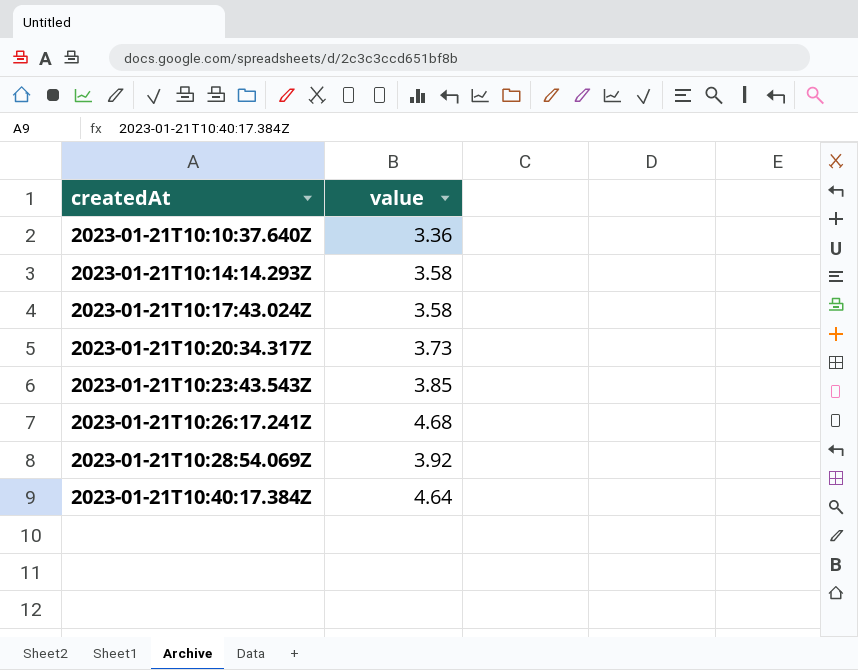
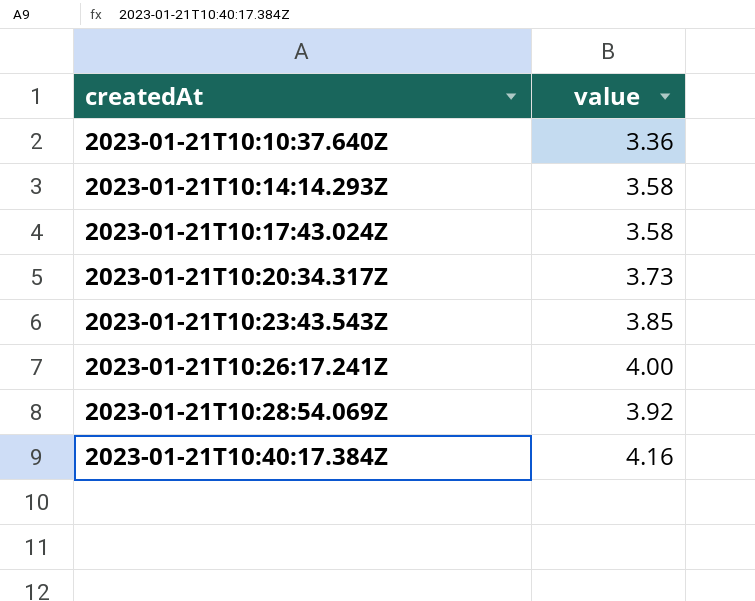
2023-01-21T10:26:17.241Z | value: 4.68 -> 4.00
2023-01-21T10:40:17.384Z | value: 4.64 -> 4.16

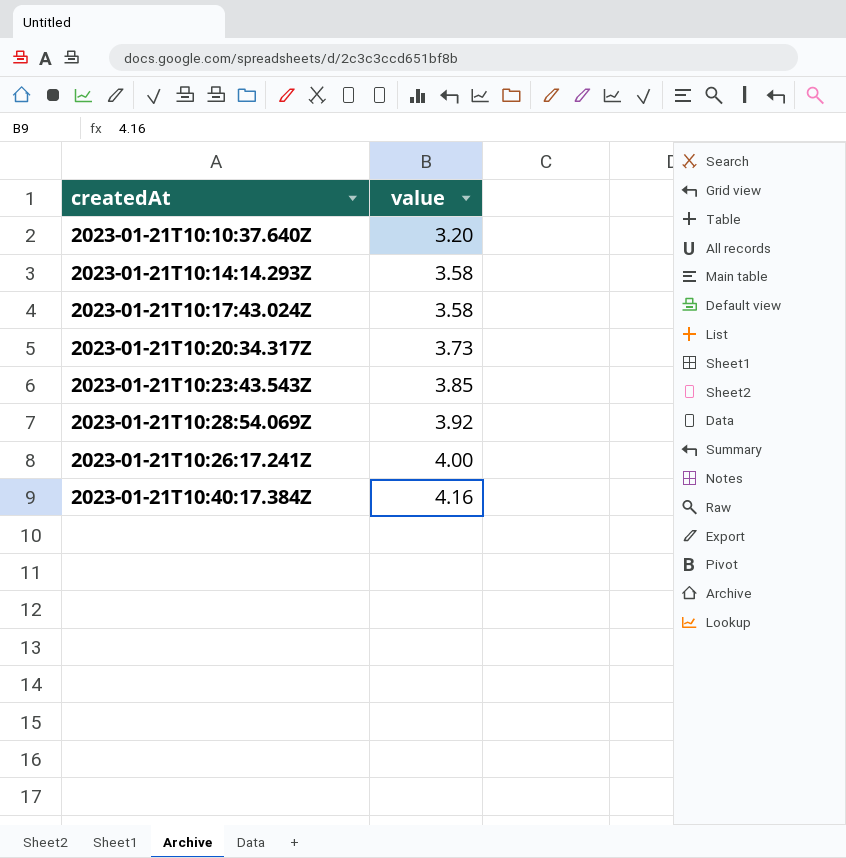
row order: createdAt ascending -> value ascending
2023-01-21T10:10:37.640Z | value: 3.36 -> 3.20

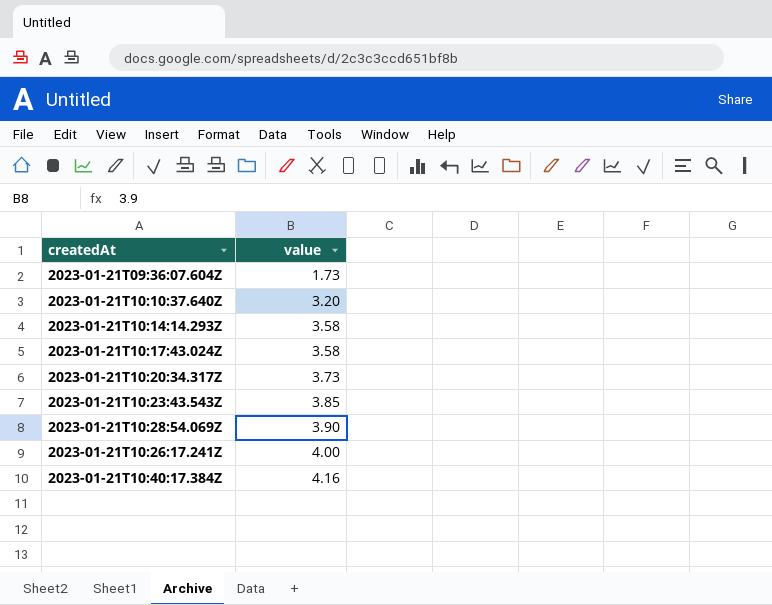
row 2023-01-21T09:36:07.604Z: none -> 1.73
2023-01-21T10:28:54.069Z | value: 3.92 -> 3.90

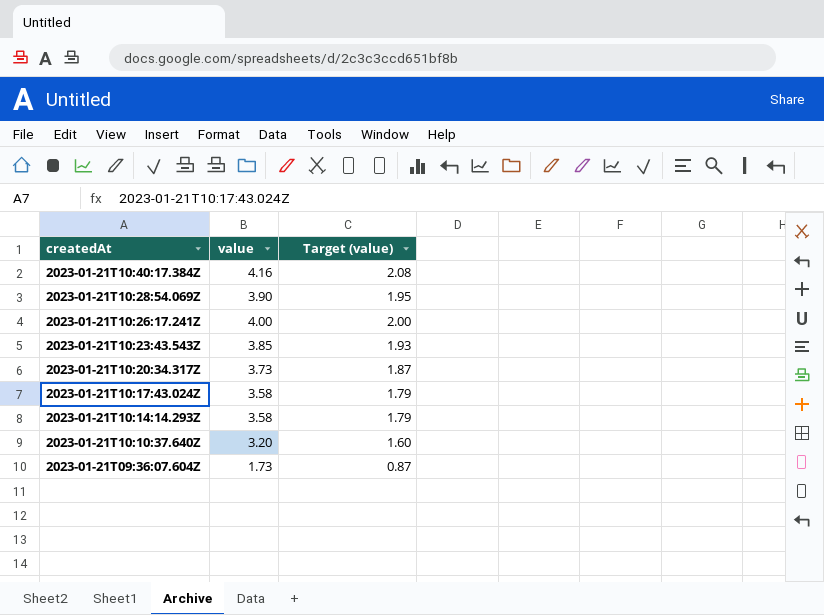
row order: value ascending -> createdAt descending
column Target (value) | formula: none -> [value] * 0.5

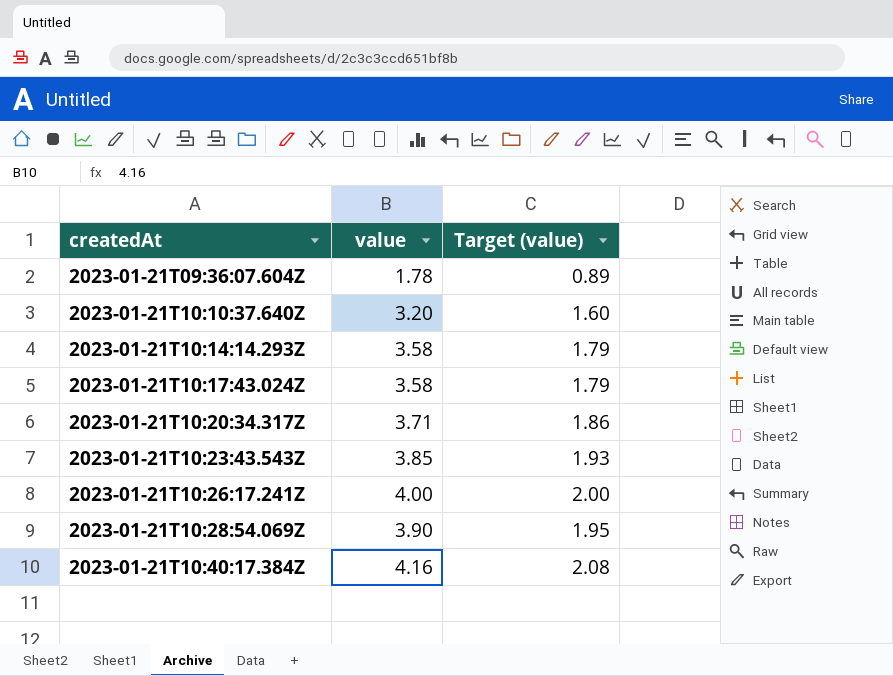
row order: createdAt descending -> createdAt ascending
2023-01-21T09:36:07.604Z | value: 1.73 -> 1.78
2023-01-21T09:36:07.604Z | Target (value): 0.87 -> 0.89
2023-01-21T10:20:34.317Z | value: 3.73 -> 3.71
2023-01-21T10:20:34.317Z | Target (value): 1.87 -> 1.86

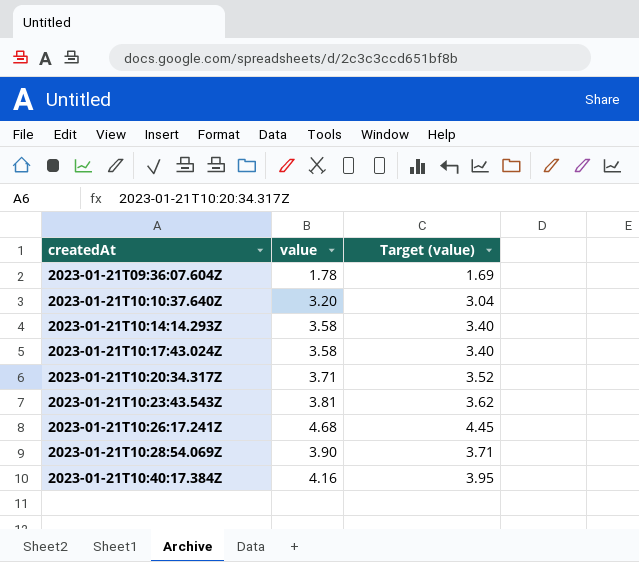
column Target (value) | formula: [value] * 0.5 -> [value] * 0.95
2023-01-21T10:23:43.543Z | value: 3.85 -> 3.81
2023-01-21T10:26:17.241Z | value: 4.00 -> 4.68

